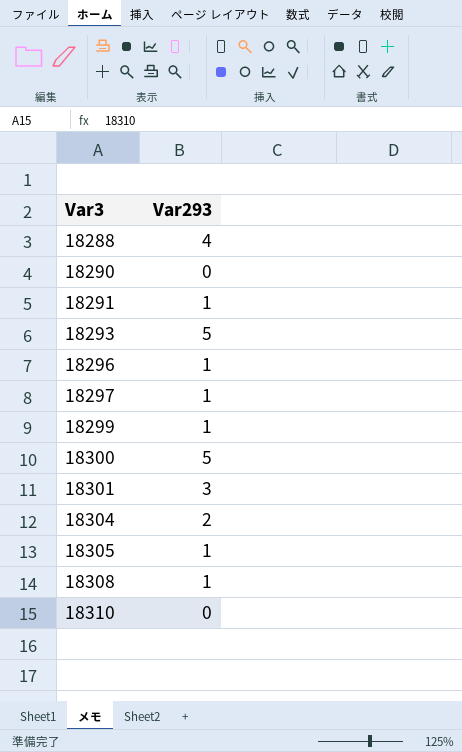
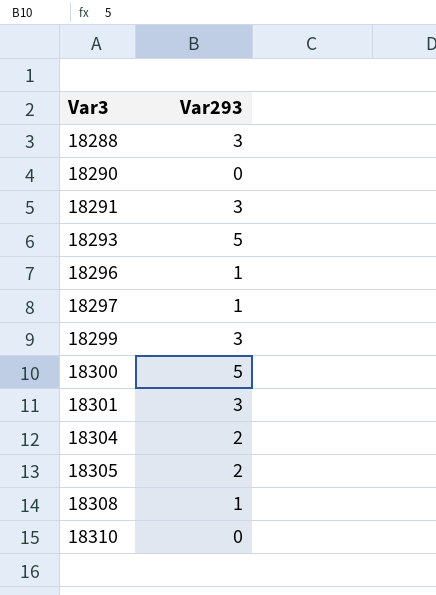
18288 | Var293: 4 -> 3
18291 | Var293: 1 -> 3
18299 | Var293: 1 -> 3
18305 | Var293: 1 -> 2

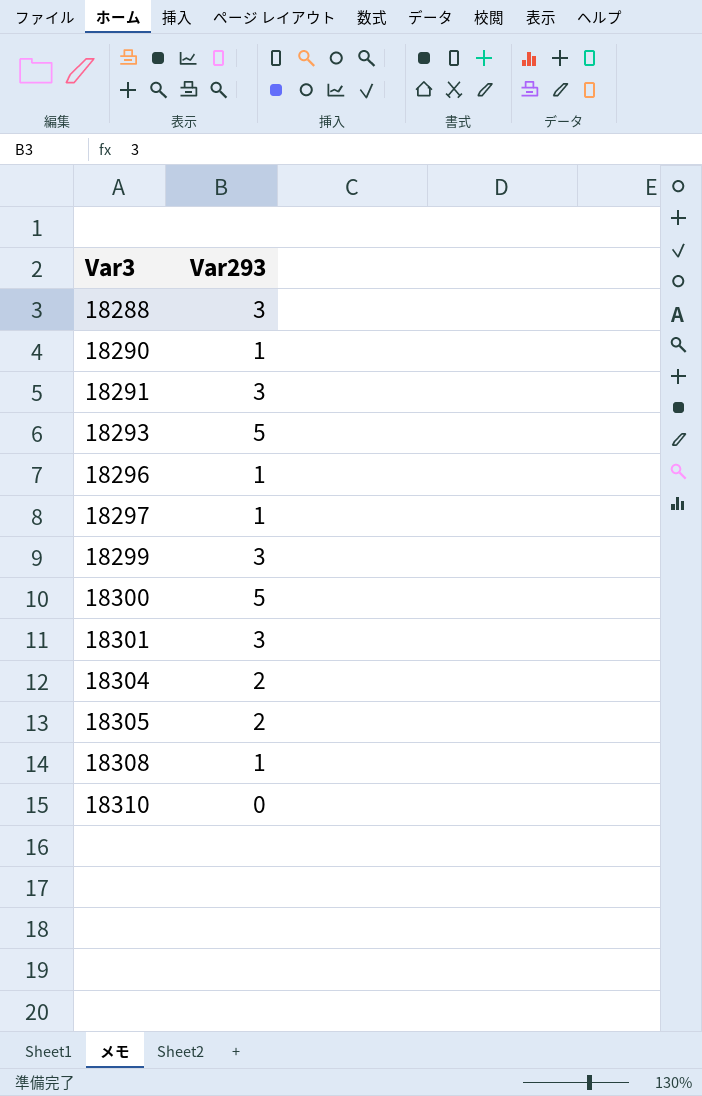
18290 | Var293: 0 -> 1

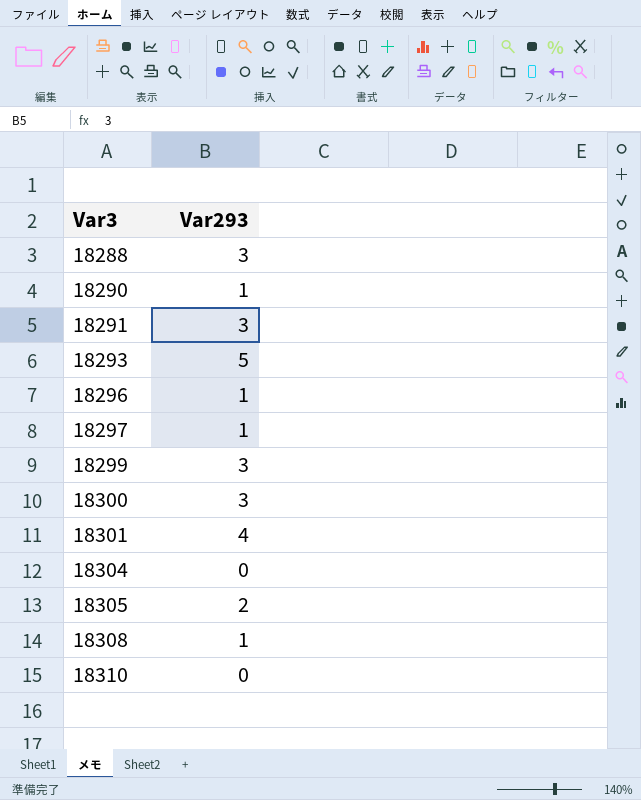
18300 | Var293: 5 -> 3
18301 | Var293: 3 -> 4
18304 | Var293: 2 -> 0

